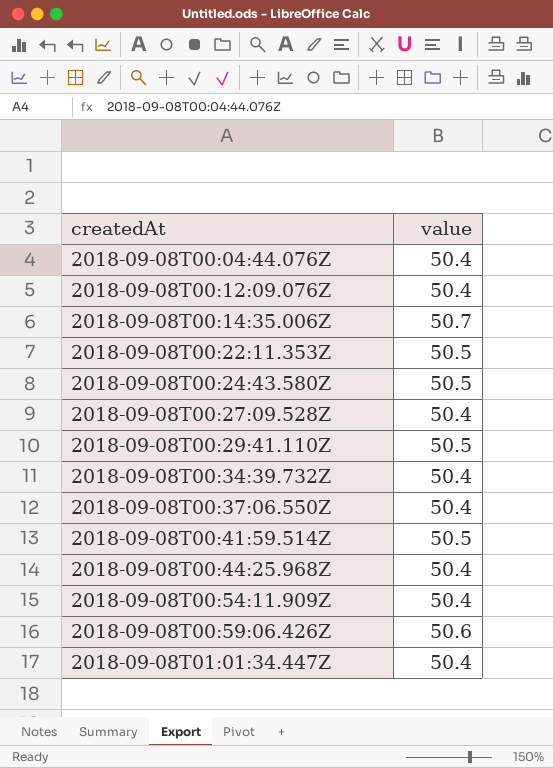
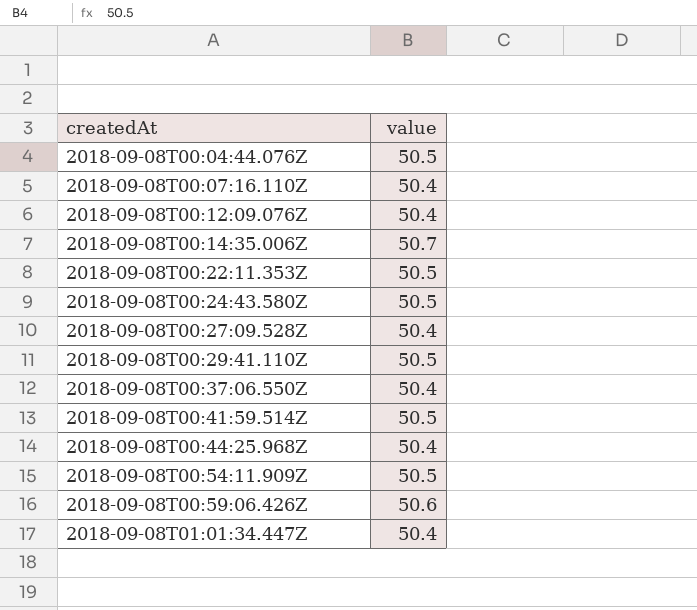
row 2018-09-08T00:34:39.732Z: 50.4 -> none
2018-09-08T00:04:44.076Z | value: 50.4 -> 50.5
row 2018-09-08T00:07:16.110Z: none -> 50.4
2018-09-08T00:54:11.909Z | value: 50.4 -> 50.5

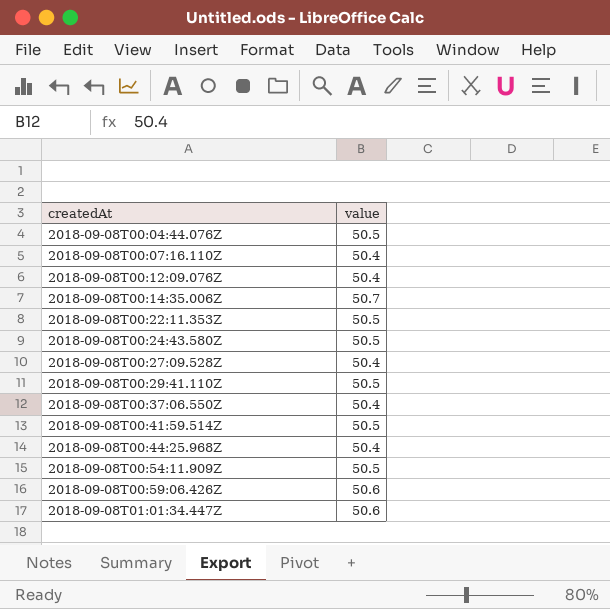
2018-09-08T01:01:34.447Z | value: 50.4 -> 50.6

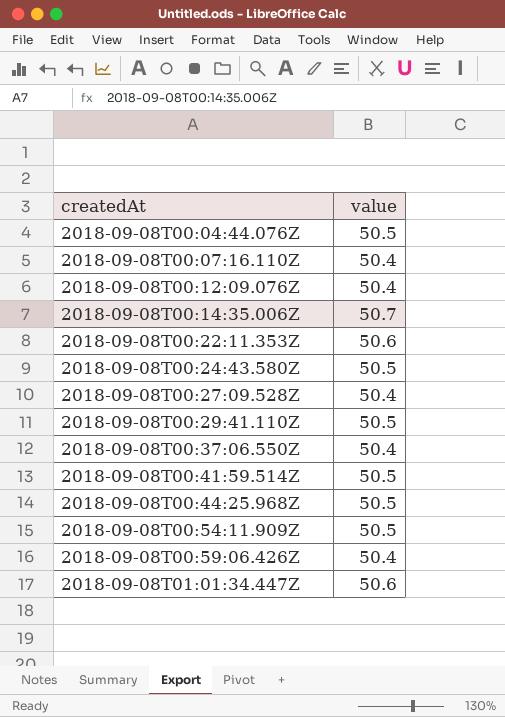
2018-09-08T00:22:11.353Z | value: 50.5 -> 50.6
2018-09-08T00:44:25.968Z | value: 50.4 -> 50.5
2018-09-08T00:59:06.426Z | value: 50.6 -> 50.4

